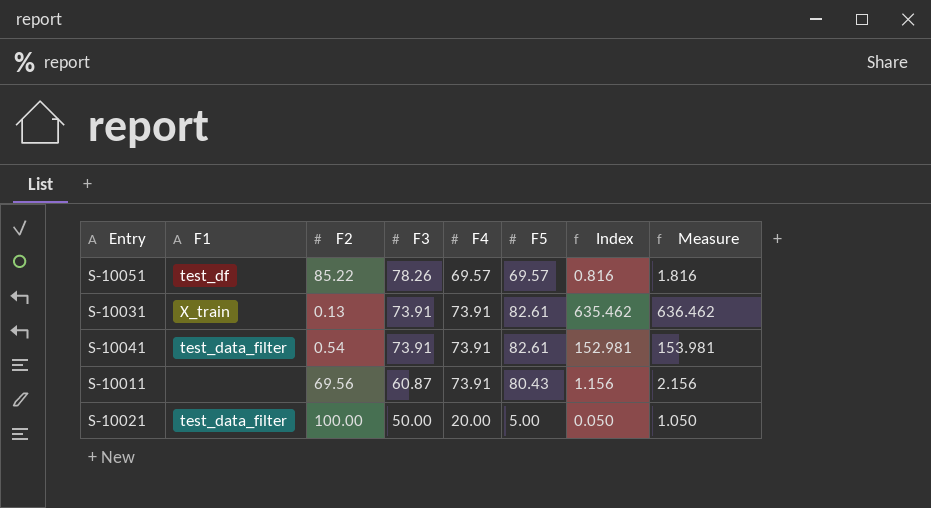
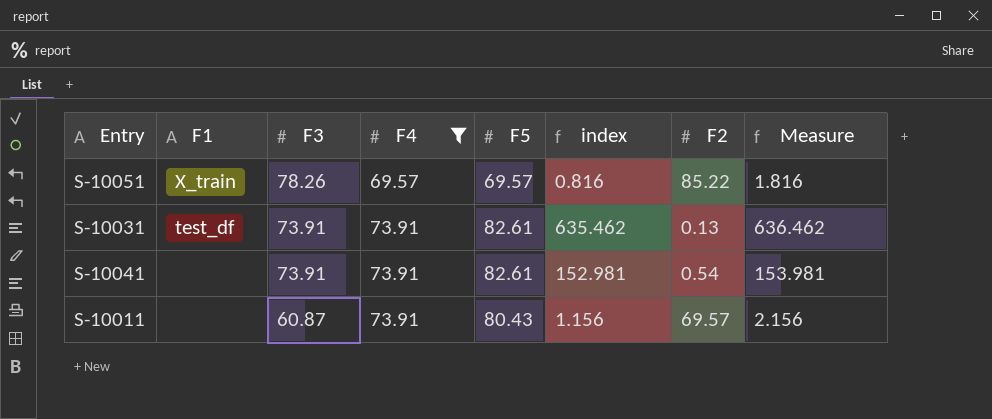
filter: none -> F4 != 20.00
column name: Index -> index
column F2 | position: 3 -> 7
S-10051 | F1: test_df -> X_train
S-10031 | F1: X_train -> test_df
S-10041 | F1: test_data_filter -> none
S-10011 | F2: 69.56 -> 69.57

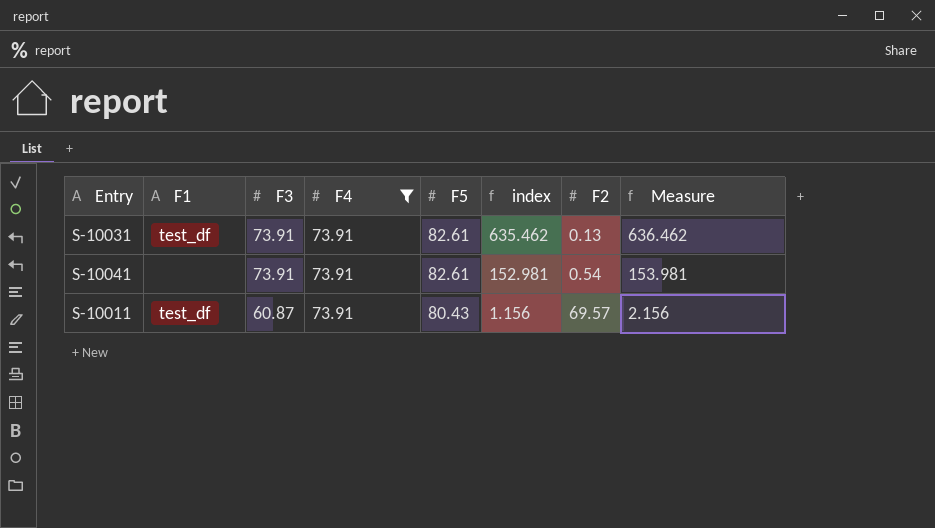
row S-10051: X_train | 78.26 | 69.57 | 69.57 | 0.816 | 85.22 | 1.816 -> none
S-10011 | F1: none -> test_df

